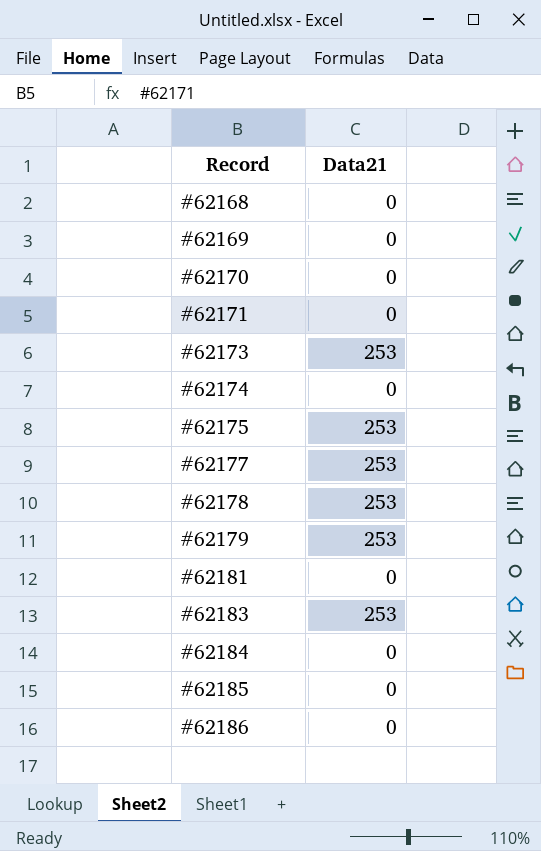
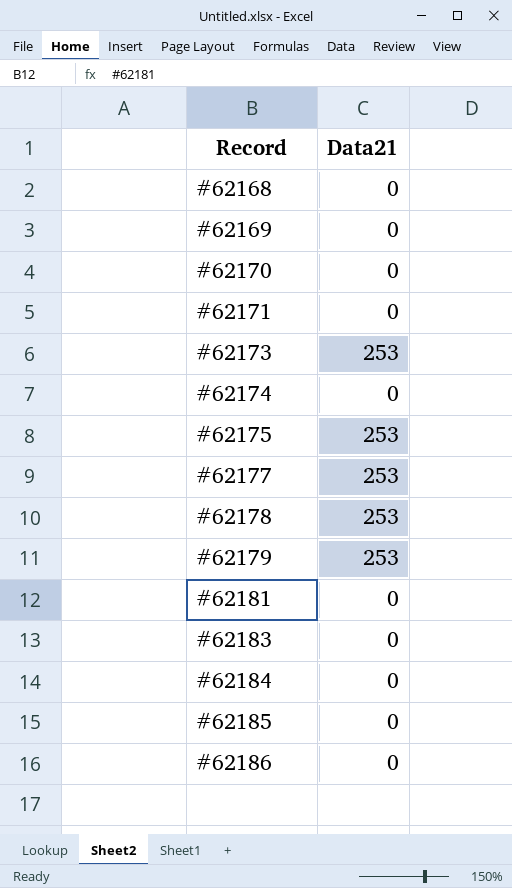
#62183 | Data21: 253 -> 0

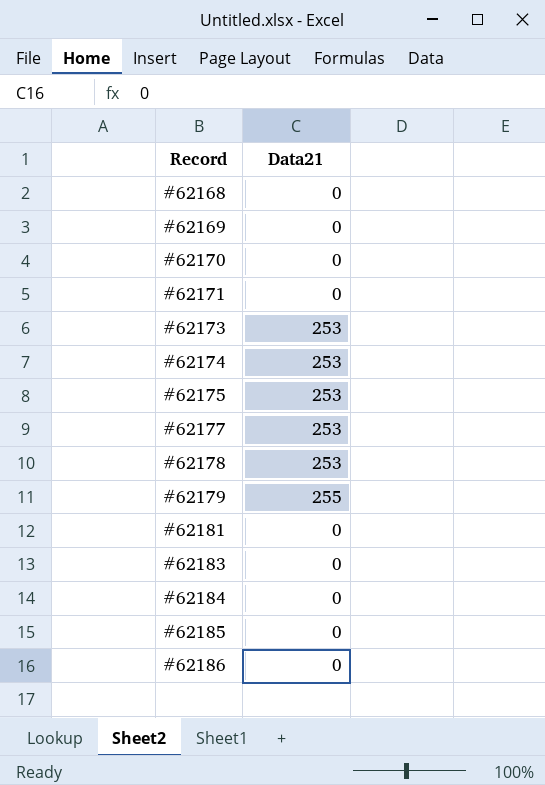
#62174 | Data21: 0 -> 253
#62179 | Data21: 253 -> 255

